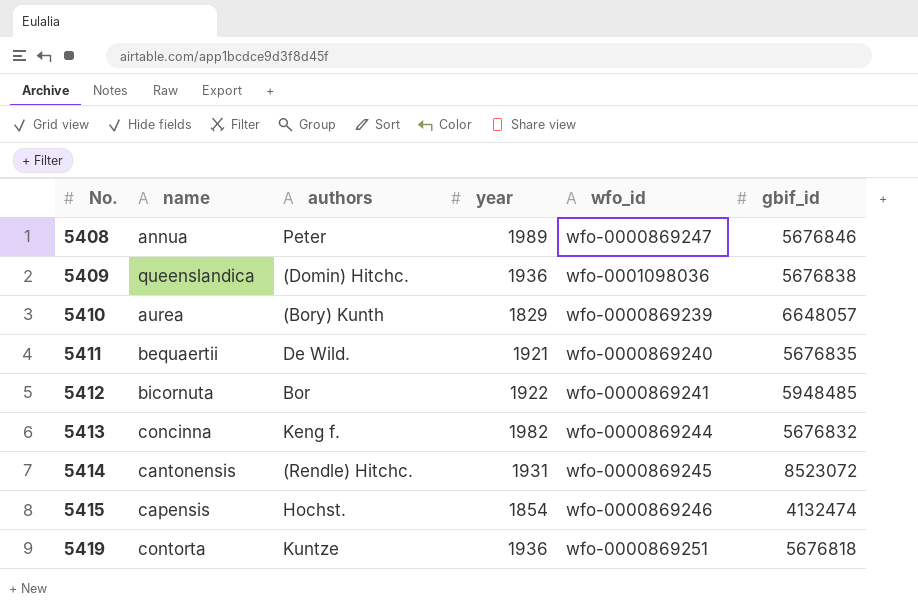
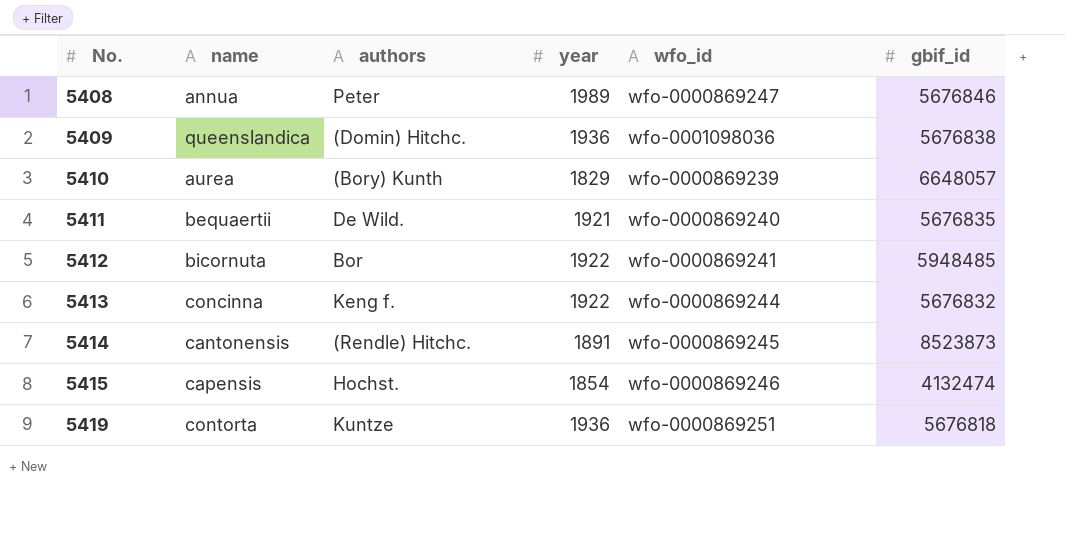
5413 | year: 1982 -> 1922
5414 | year: 1931 -> 1891
5414 | gbif_id: 8523072 -> 8523873

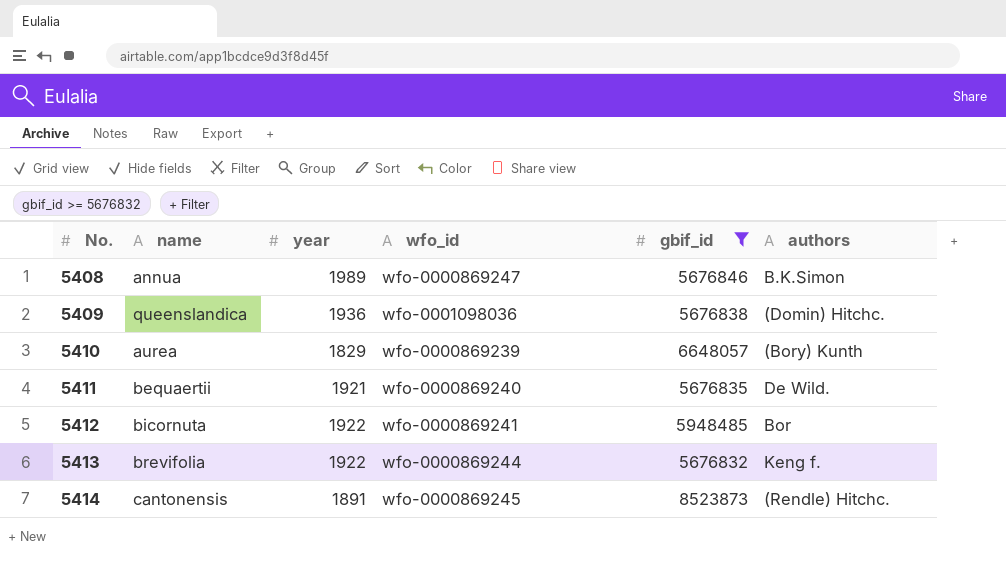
filter: none -> gbif_id >= 5676832
column authors | position: 3 -> 6
5408 | authors: Peter -> B.K.Simon
5413 | name: concinna -> brevifolia

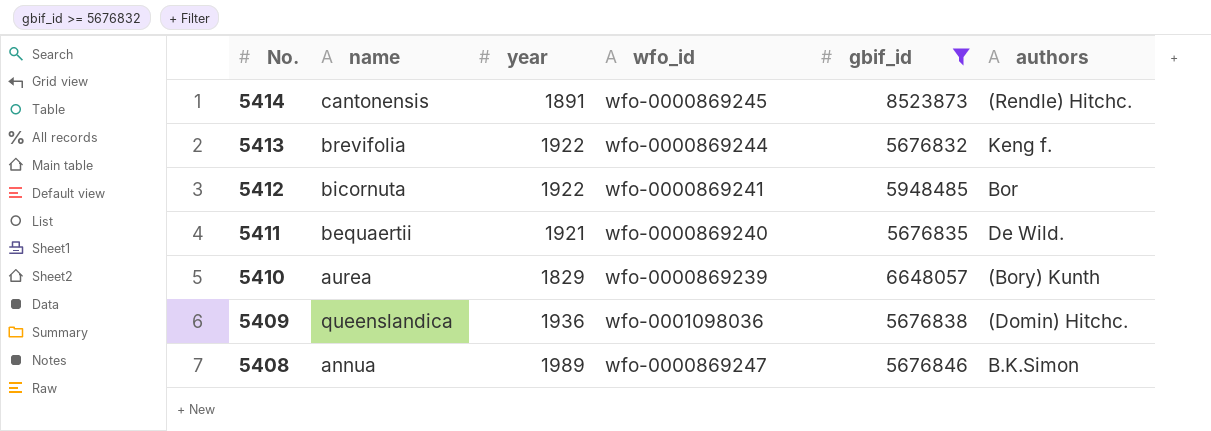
row order: No. ascending -> No. descending

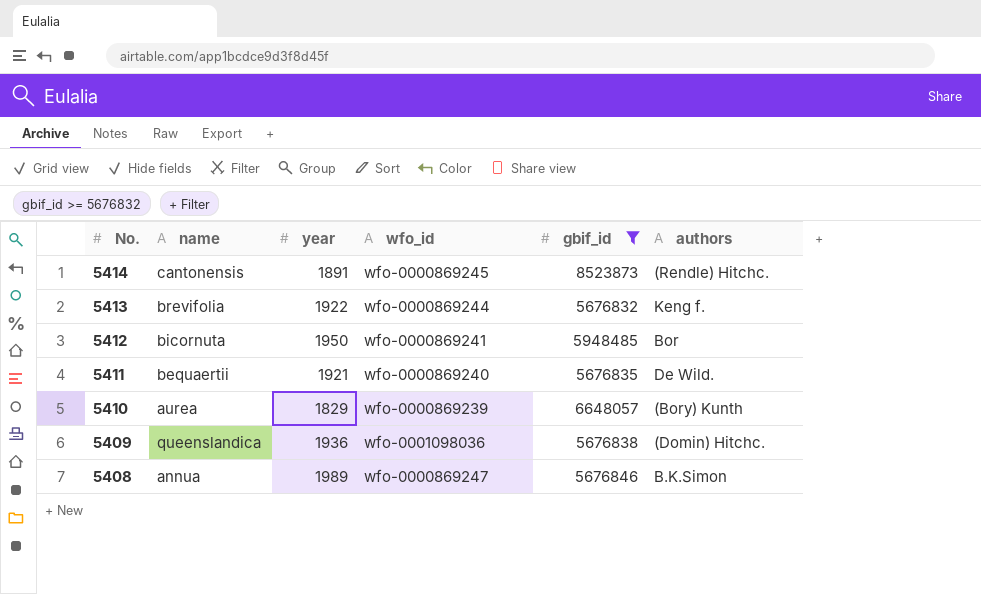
5412 | year: 1922 -> 1950

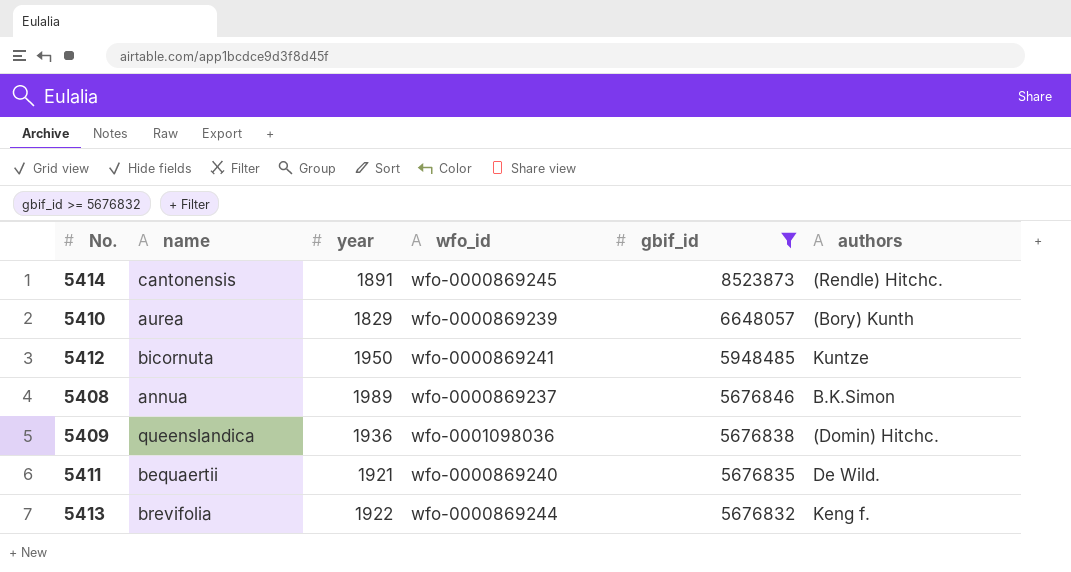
row order: No. descending -> gbif_id descending
5412 | authors: Bor -> Kuntze
5408 | wfo_id: wfo-0000869247 -> wfo-0000869237

